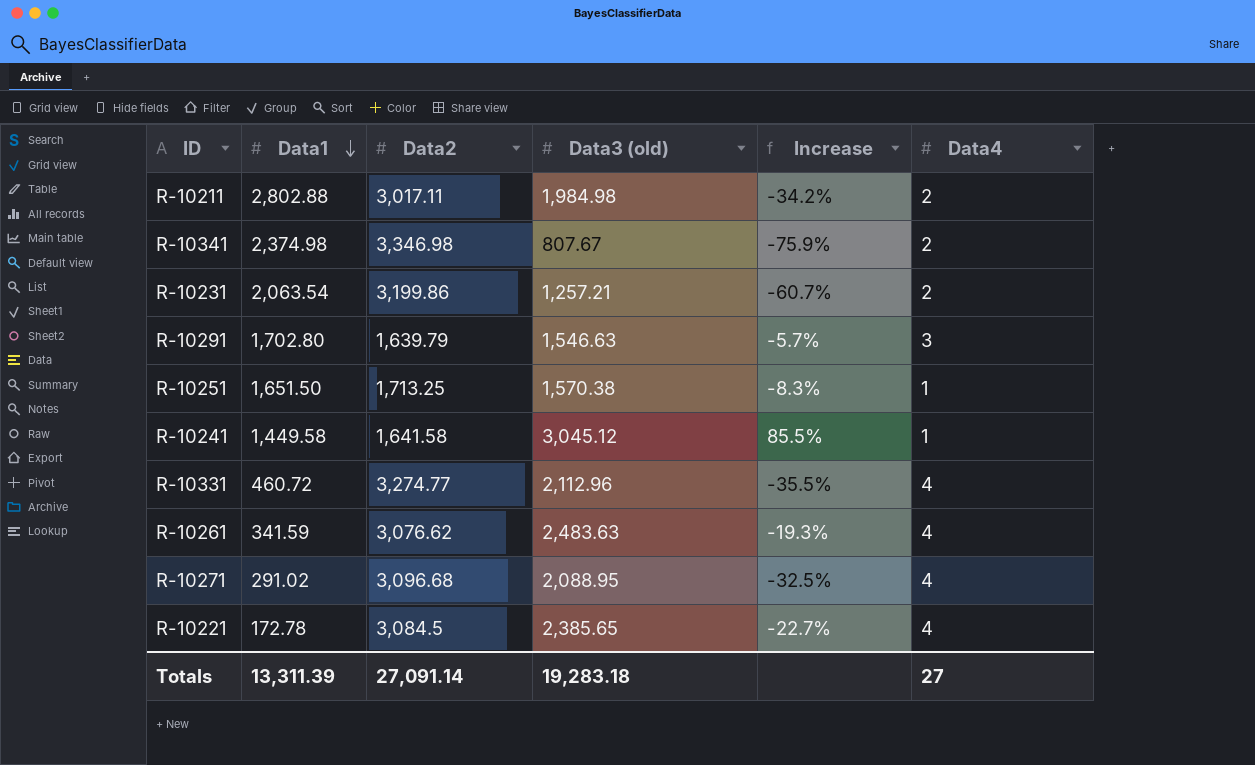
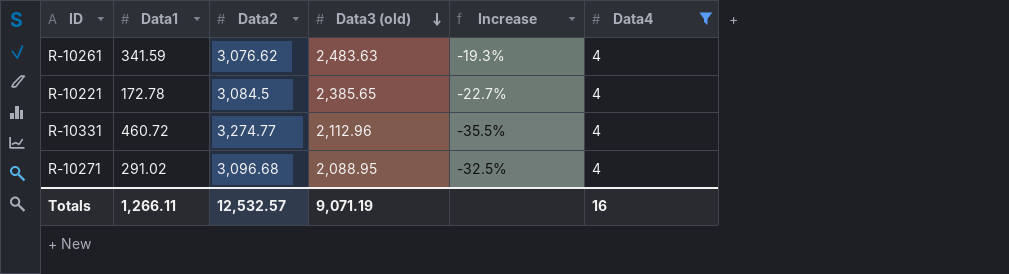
filter: none -> Data4 = 4
row order: Data1 descending -> Data3 (old) descending
Totals | Data1: 13,311.39 -> 1,266.11
Totals | Data2: 27,091.14 -> 12,532.57
Totals | Data3 (old): 19,283.18 -> 9,071.19
Totals | Data4: 27 -> 16

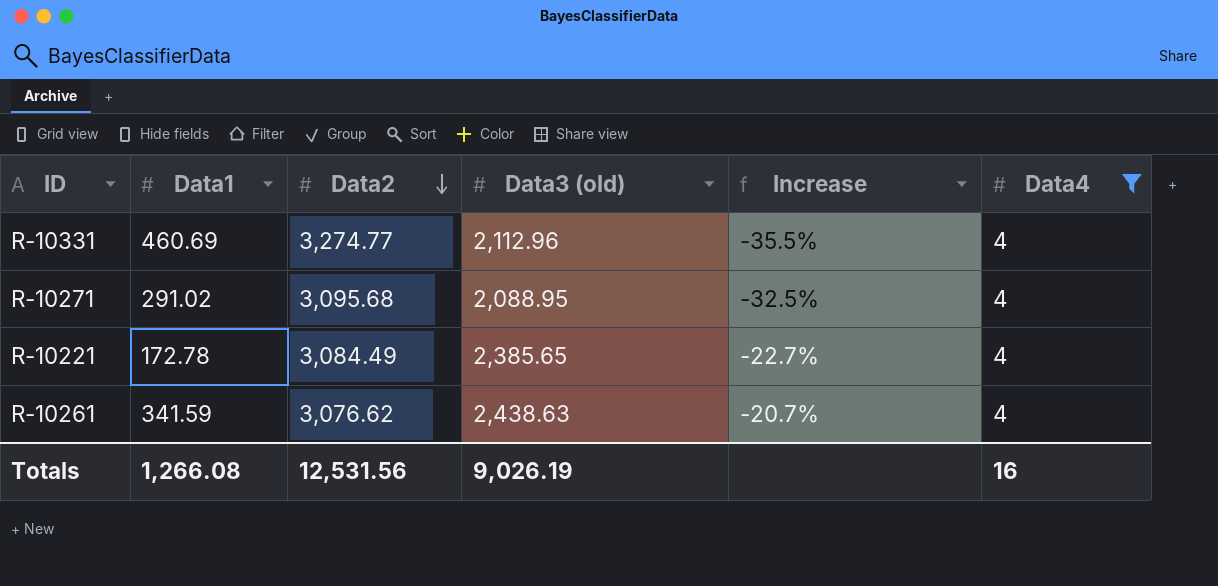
row order: Data3 (old) descending -> Data2 descending
R-10331 | Data1: 460.72 -> 460.69
R-10271 | Data2: 3,096.68 -> 3,095.68
R-10221 | Data2: 3,084.5 -> 3,084.49
R-10261 | Data3 (old): 2,483.63 -> 2,438.63
R-10261 | Increase: -19.3% -> -20.7%
Totals | Data1: 1,266.11 -> 1,266.08
Totals | Data2: 12,532.57 -> 12,531.56
Totals | Data3 (old): 9,071.19 -> 9,026.19

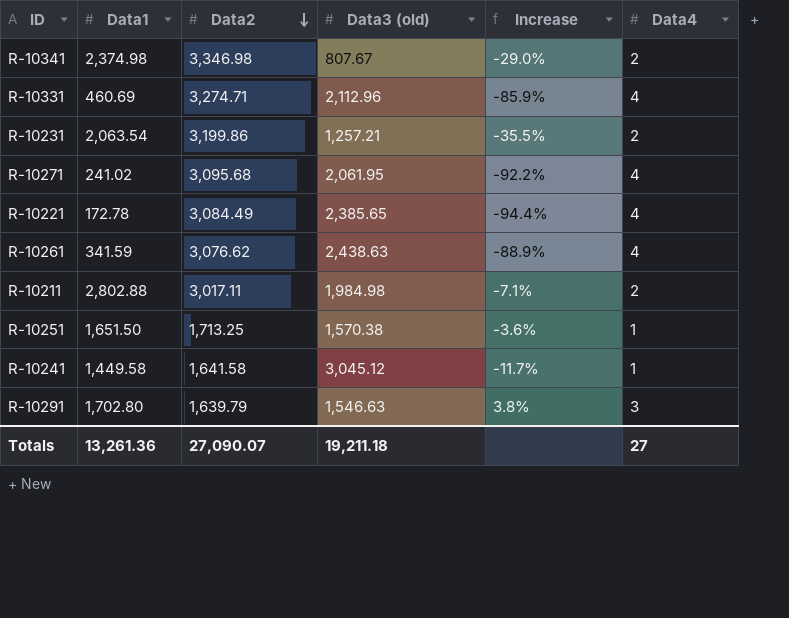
filter: Data4 = 4 -> none
column Increase | formula: ([Data3 (old)] - [Data2]) / [Data2] -> ([Data1] - [Data2]) / [Data2]
R-10331 | Data2: 3,274.77 -> 3,274.71
R-10271 | Data1: 291.02 -> 241.02
R-10271 | Data3 (old): 2,088.95 -> 2,061.95
Totals | Data1: 1,266.08 -> 13,261.36
Totals | Data2: 12,531.56 -> 27,090.07
Totals | Data3 (old): 9,026.19 -> 19,211.18
Totals | Data4: 16 -> 27

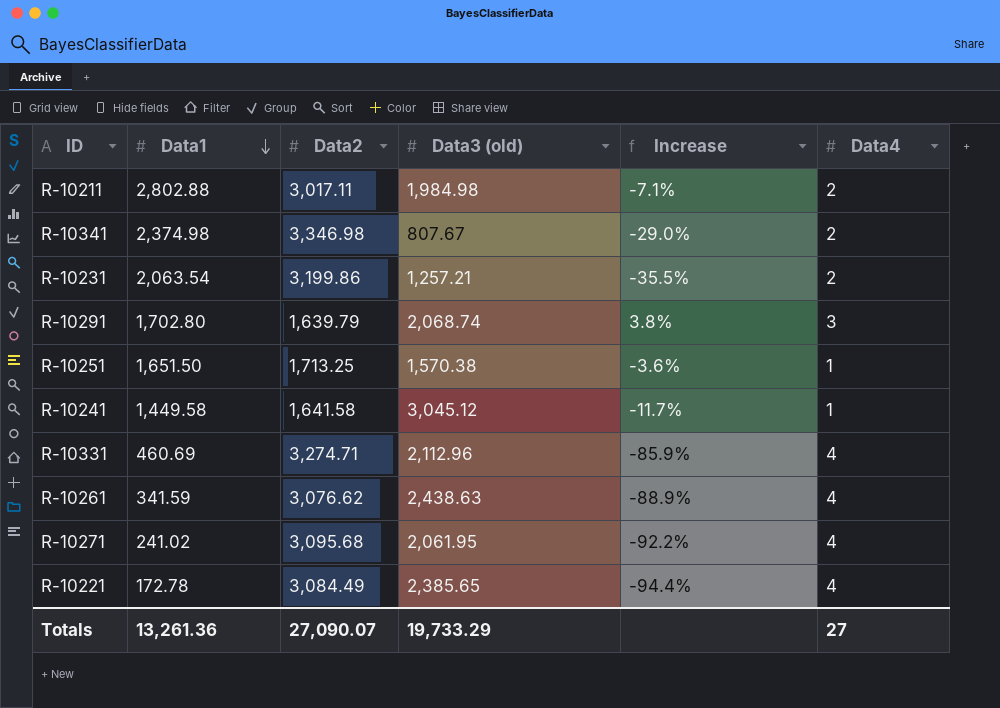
row order: Data2 descending -> Data1 descending
R-10291 | Data3 (old): 1,546.63 -> 2,068.74
Totals | Data3 (old): 19,211.18 -> 19,733.29

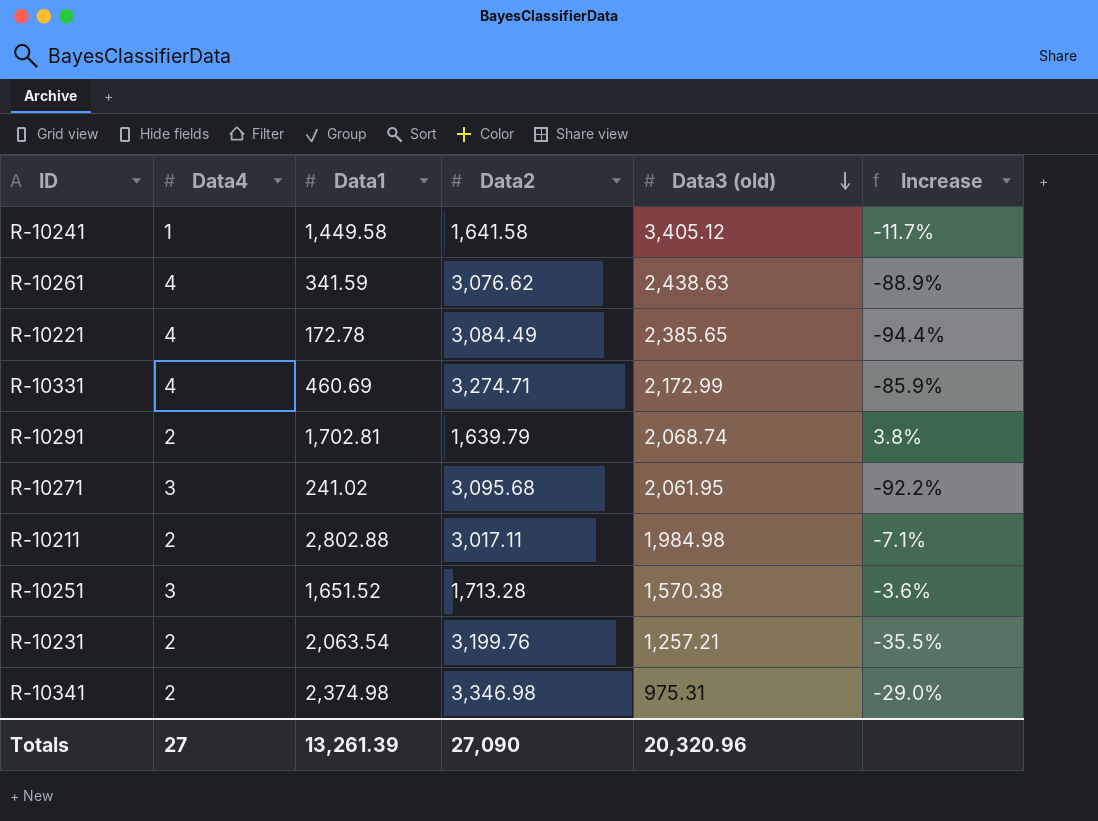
row order: Data1 descending -> Data3 (old) descending
column Data4 | position: 6 -> 2
R-10241 | Data3 (old): 3,045.12 -> 3,405.12
R-10331 | Data3 (old): 2,112.96 -> 2,172.99
R-10291 | Data4: 3 -> 2
R-10291 | Data1: 1,702.80 -> 1,702.81
R-10271 | Data4: 4 -> 3
R-10251 | Data4: 1 -> 3
R-10251 | Data1: 1,651.50 -> 1,651.52
R-10251 | Data2: 1,713.25 -> 1,713.28
R-10231 | Data2: 3,199.86 -> 3,199.76
R-10341 | Data3 (old): 807.67 -> 975.31
Totals | Data1: 13,261.36 -> 13,261.39
Totals | Data2: 27,090.07 -> 27,090
Totals | Data3 (old): 19,733.29 -> 20,320.96

